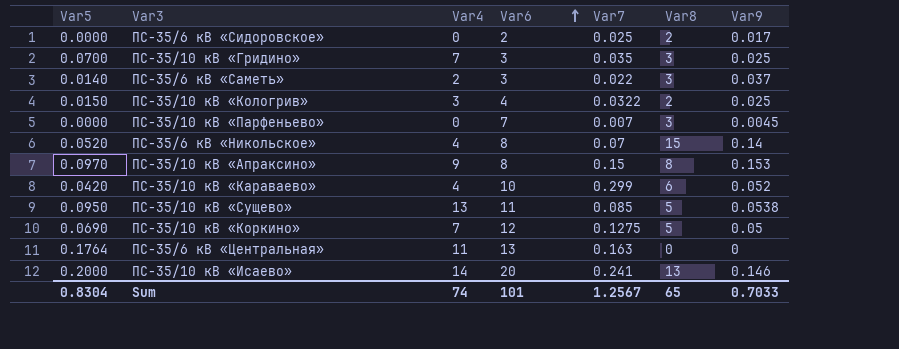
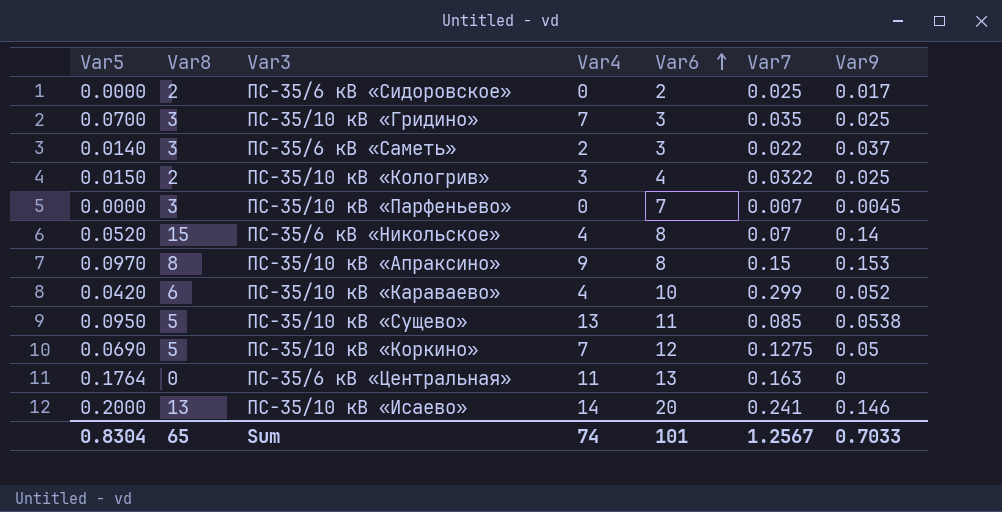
column Var8 | position: 6 -> 2

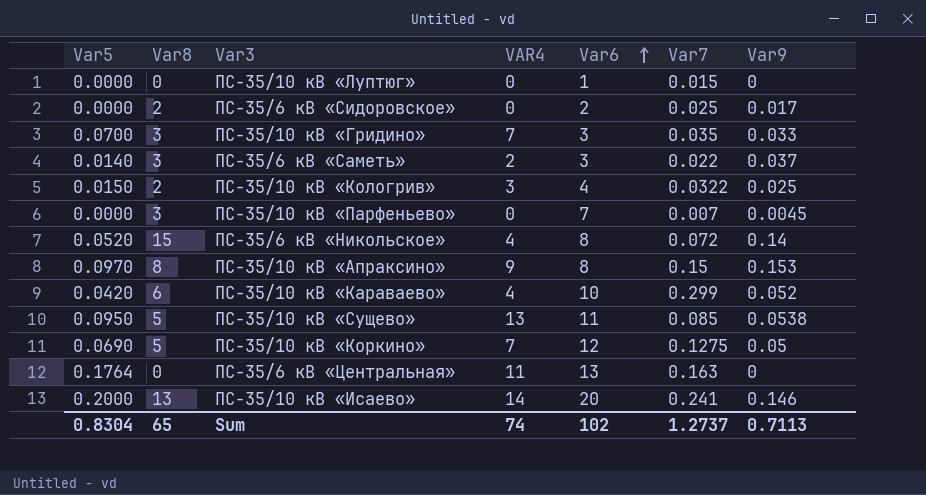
column name: Var4 -> VAR4
row ПС-35/10 кВ «Луптюг»: none -> 0.0000 | 0 | 0 | 1 | 0.015 | 0
ПС-35/10 кВ «Гридино» | Var9: 0.025 -> 0.033
ПС-35/6 кВ «Никольское» | Var7: 0.07 -> 0.072
Sum | Var6: 101 -> 102
Sum | Var7: 1.2567 -> 1.2737
Sum | Var9: 0.7033 -> 0.7113

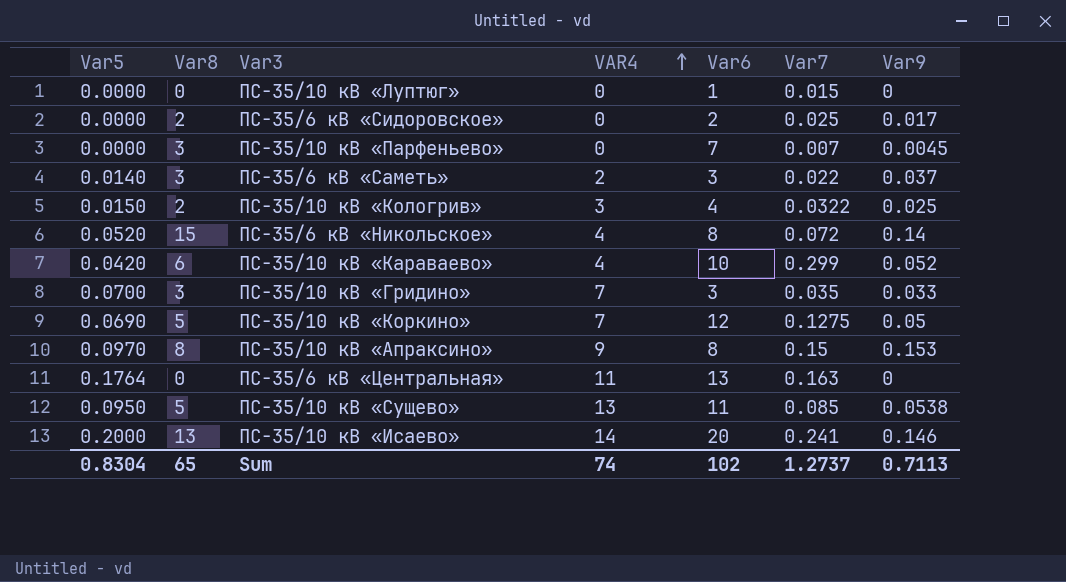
row order: Var6 ascending -> VAR4 ascending

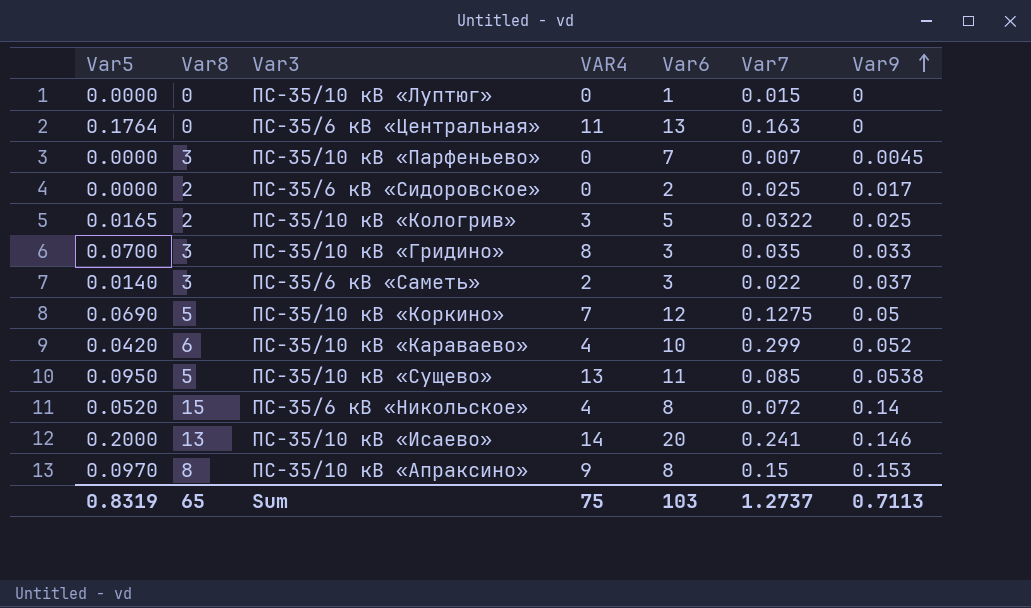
row order: VAR4 ascending -> Var9 ascending
ПС-35/10 кВ «Кологрив» | Var5: 0.0150 -> 0.0165
ПС-35/10 кВ «Кологрив» | Var6: 4 -> 5
ПС-35/10 кВ «Гридино» | VAR4: 7 -> 8
Sum | Var5: 0.8304 -> 0.8319
Sum | VAR4: 74 -> 75
Sum | Var6: 102 -> 103

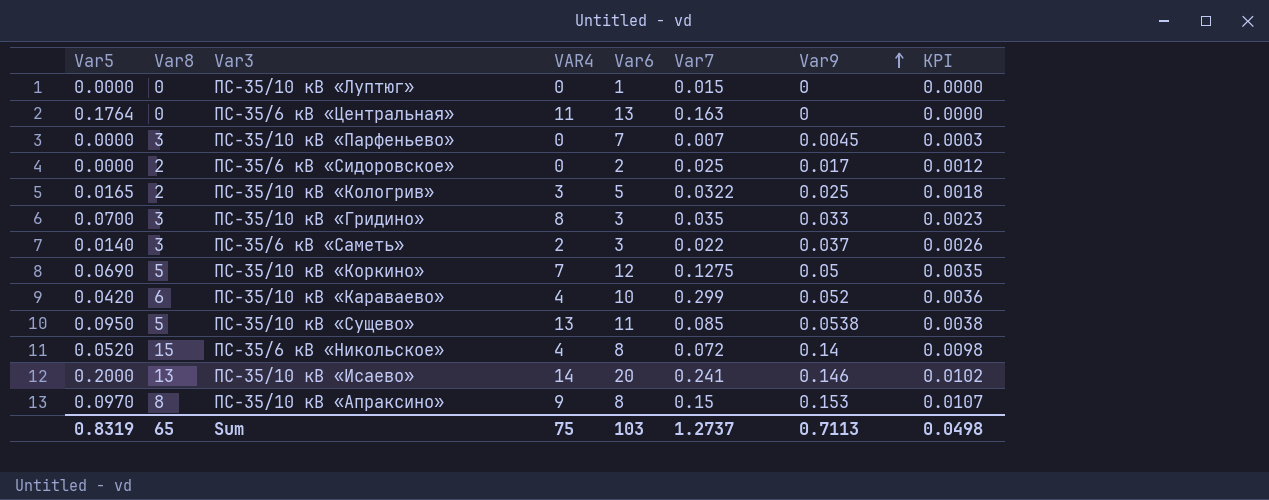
column KPI | formula: none -> [Var9] * 0.07

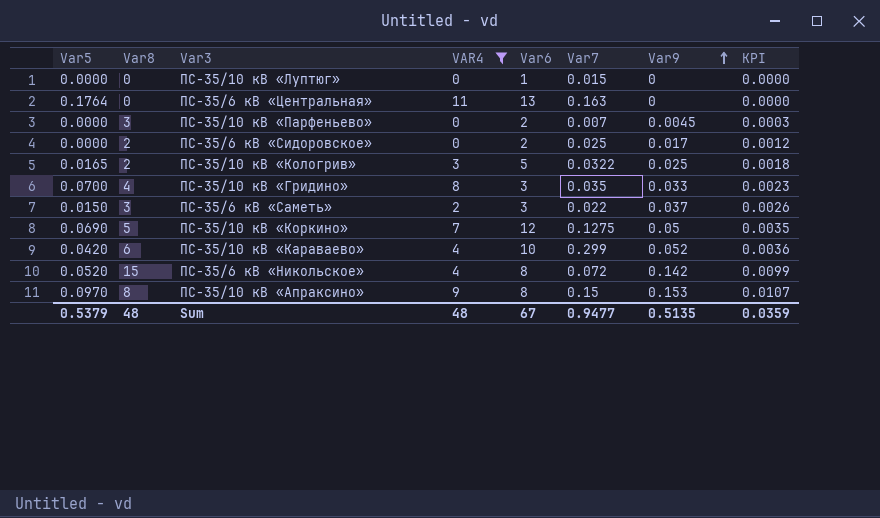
filter: none -> VAR4 <= 11
ПС-35/10 кВ «Парфеньево» | Var6: 7 -> 2
ПС-35/10 кВ «Гридино» | Var8: 3 -> 4
ПС-35/6 кВ «Саметь» | Var5: 0.0140 -> 0.0150
ПС-35/6 кВ «Никольское» | Var9: 0.14 -> 0.142
ПС-35/6 кВ «Никольское» | KPI: 0.0098 -> 0.0099
Sum | Var5: 0.8319 -> 0.5379
Sum | Var8: 65 -> 48
Sum | VAR4: 75 -> 48
Sum | Var6: 103 -> 67
Sum | Var7: 1.2737 -> 0.9477
Sum | Var9: 0.7113 -> 0.5135
Sum | KPI: 0.0498 -> 0.0359

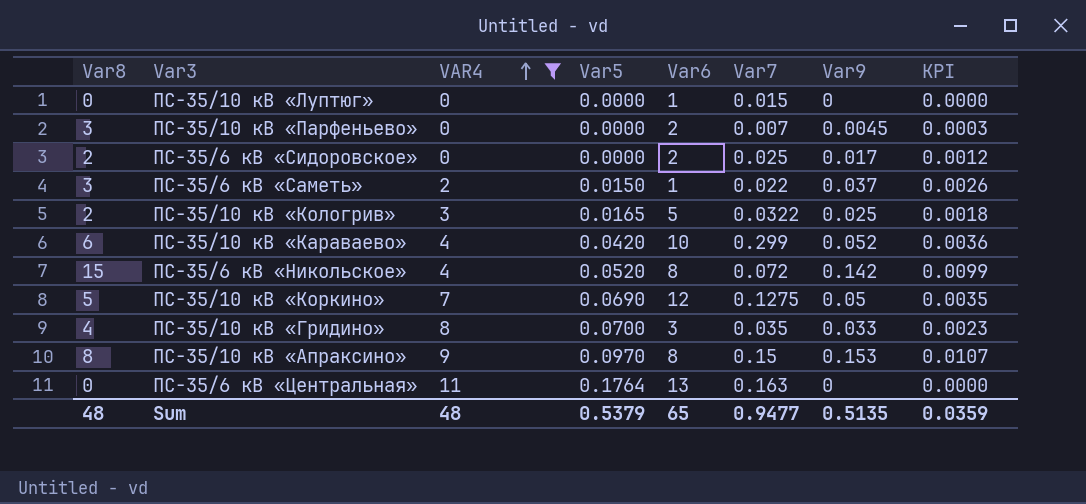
row order: Var9 ascending -> VAR4 ascending
column Var5 | position: 1 -> 4
ПС-35/6 кВ «Саметь» | Var6: 3 -> 1
Sum | Var6: 67 -> 65

